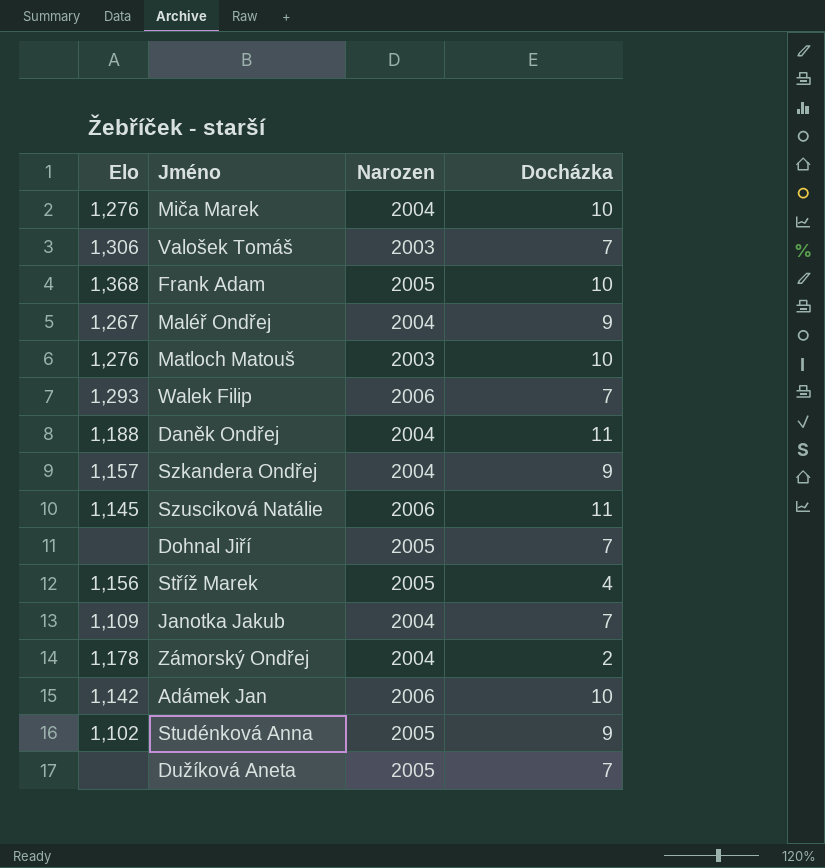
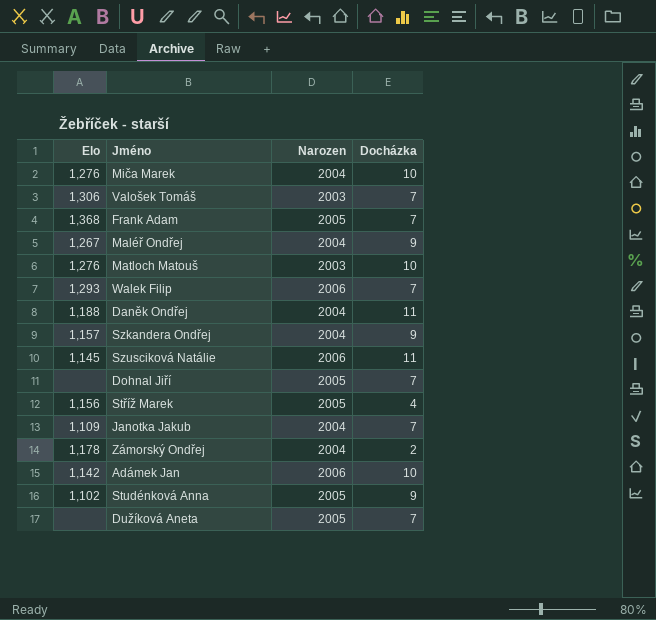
Frank Adam | Docházka: 10 -> 7

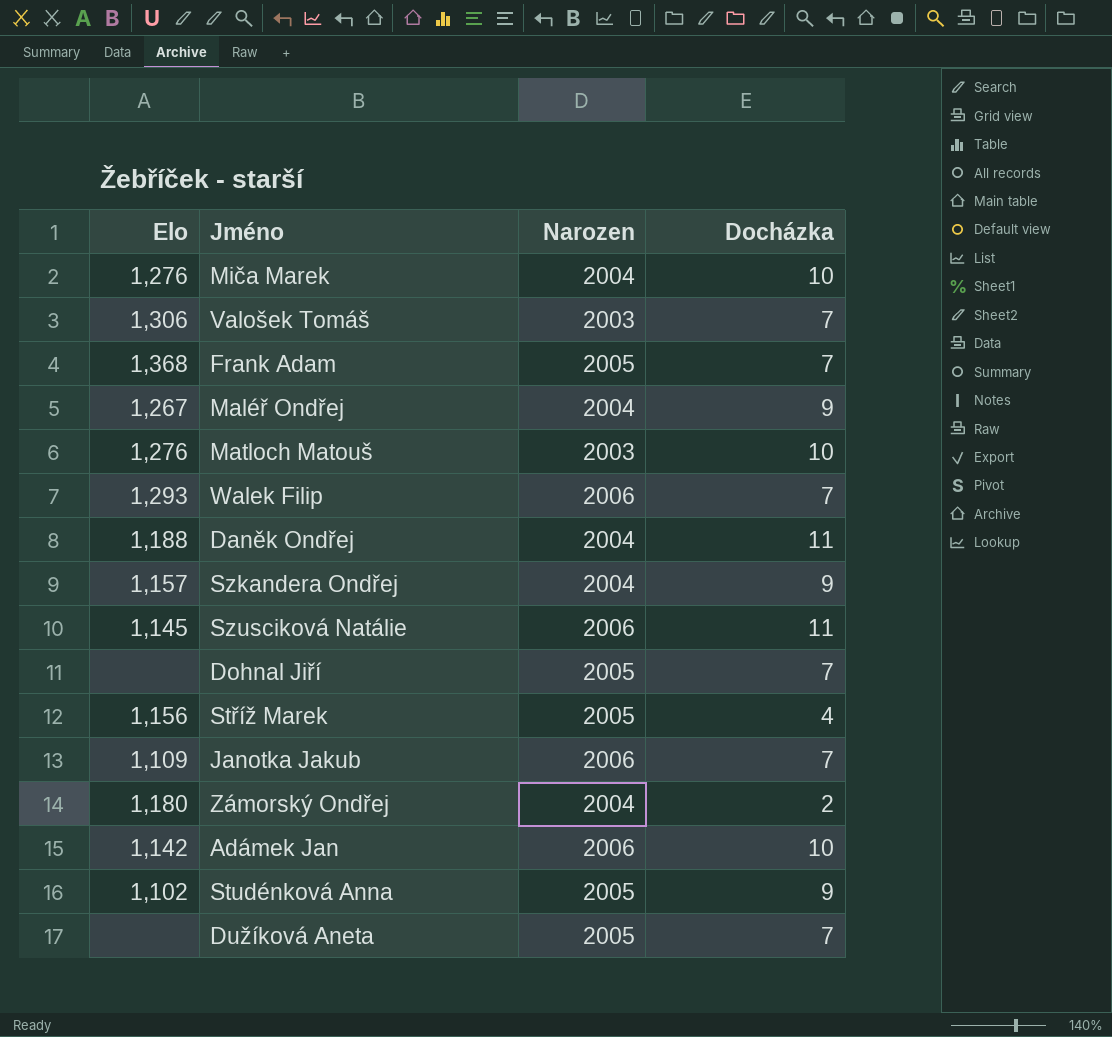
Janotka Jakub | Narozen: 2004 -> 2006
Zámorský Ondřej | Elo: 1,178 -> 1,180

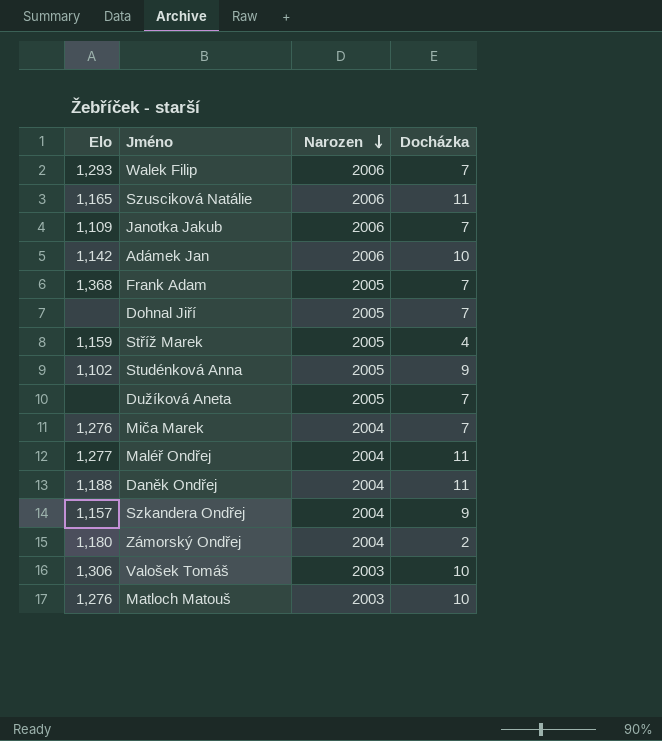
row order: none -> Narozen descending
Szusciková Natálie | Elo: 1,145 -> 1,165
Stříž Marek | Elo: 1,156 -> 1,159
Miča Marek | Docházka: 10 -> 7
Maléř Ondřej | Elo: 1,267 -> 1,277
Maléř Ondřej | Docházka: 9 -> 11
Valošek Tomáš | Docházka: 7 -> 10

